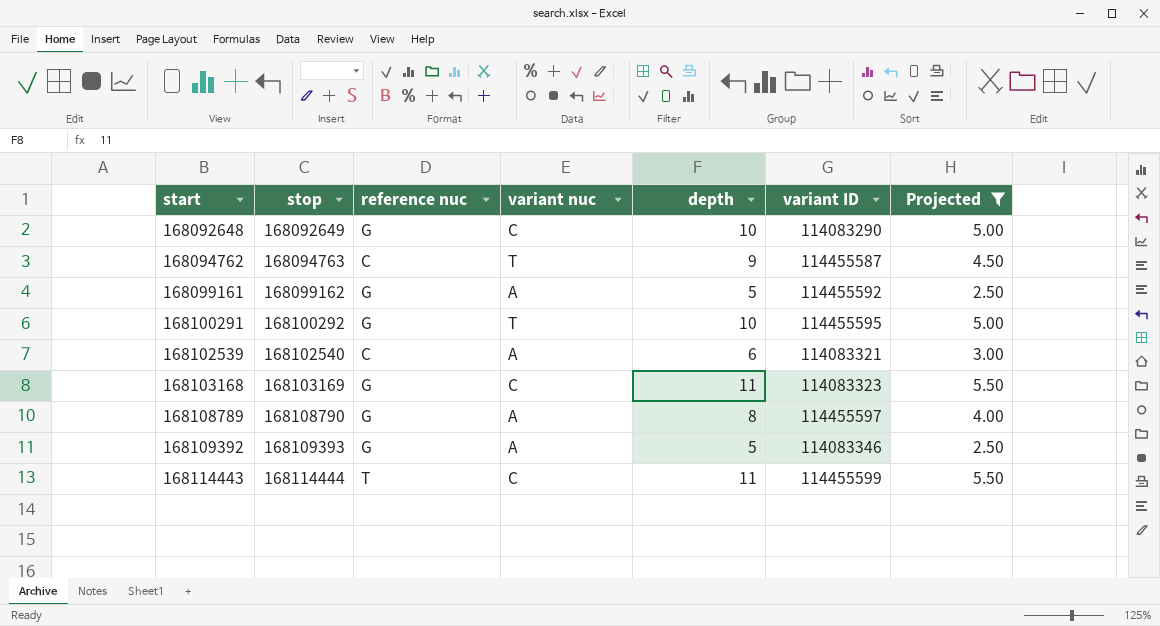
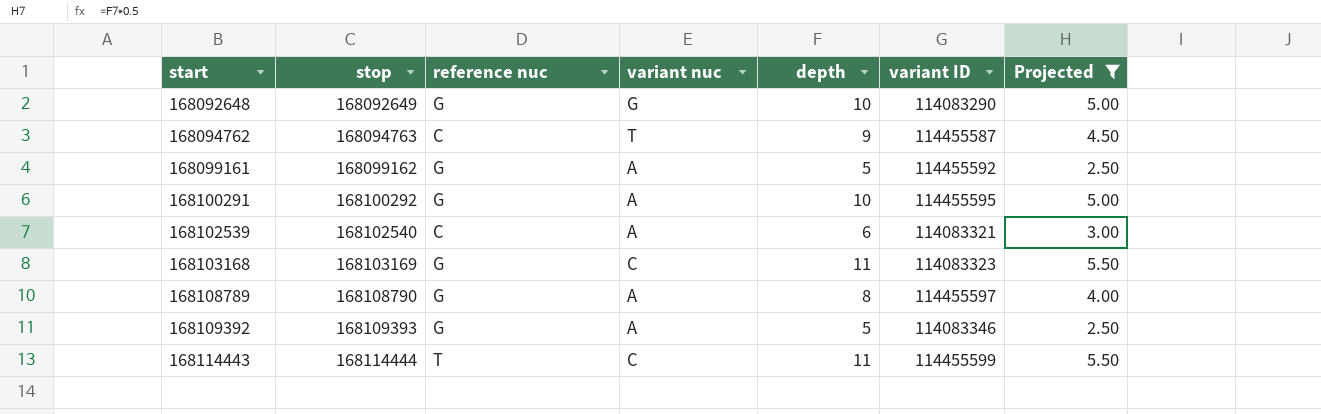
168092648 | variant nuc: C -> G
168100291 | variant nuc: T -> A

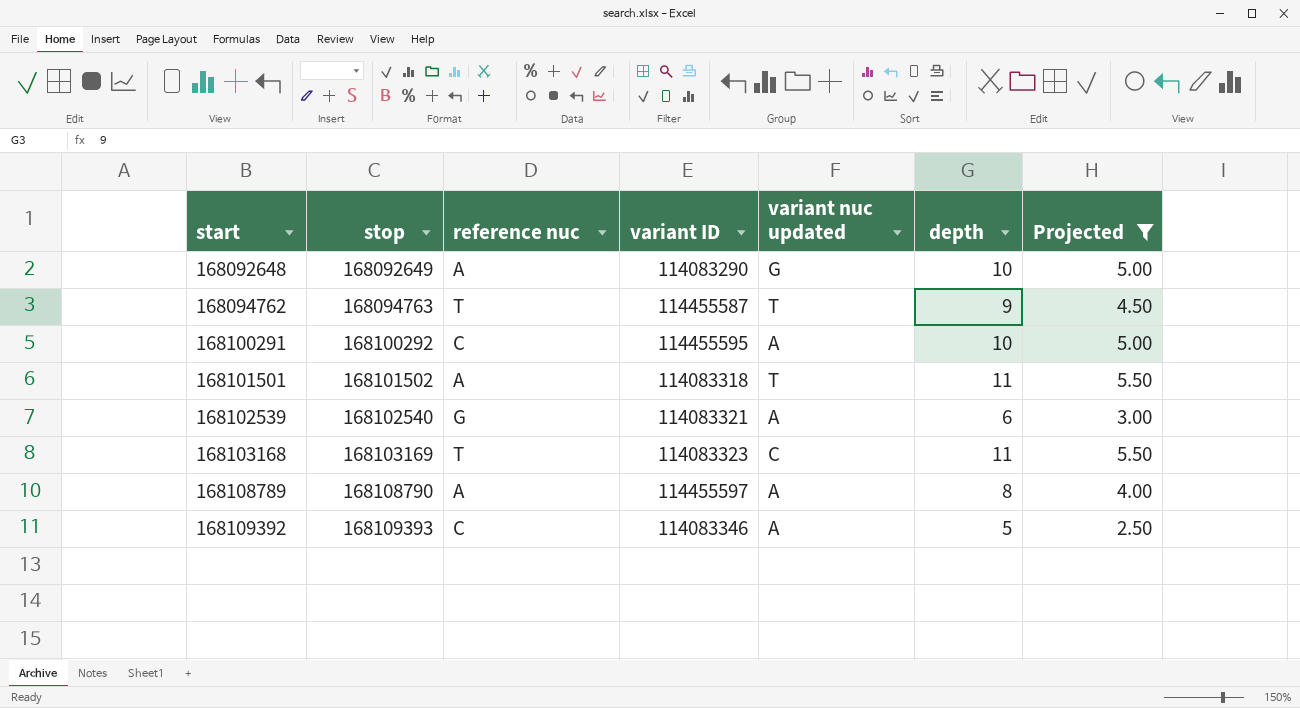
column variant ID | position: 6 -> 4
column name: variant nuc -> variant nuc updated
row 168099161: 168099162 | G | A | 5 | 114455592 | 2.50 -> none
row 168114443: 168114444 | T | C | 11 | 114455599 | 5.50 -> none
168092648 | reference nuc: G -> A
168094762 | reference nuc: C -> T
168100291 | reference nuc: G -> C
row 168101501: none -> 168101502 | A | 114083318 | T | 11 | 5.50
168102539 | reference nuc: C -> G
168103168 | reference nuc: G -> T
168108789 | reference nuc: G -> A
168109392 | reference nuc: G -> C

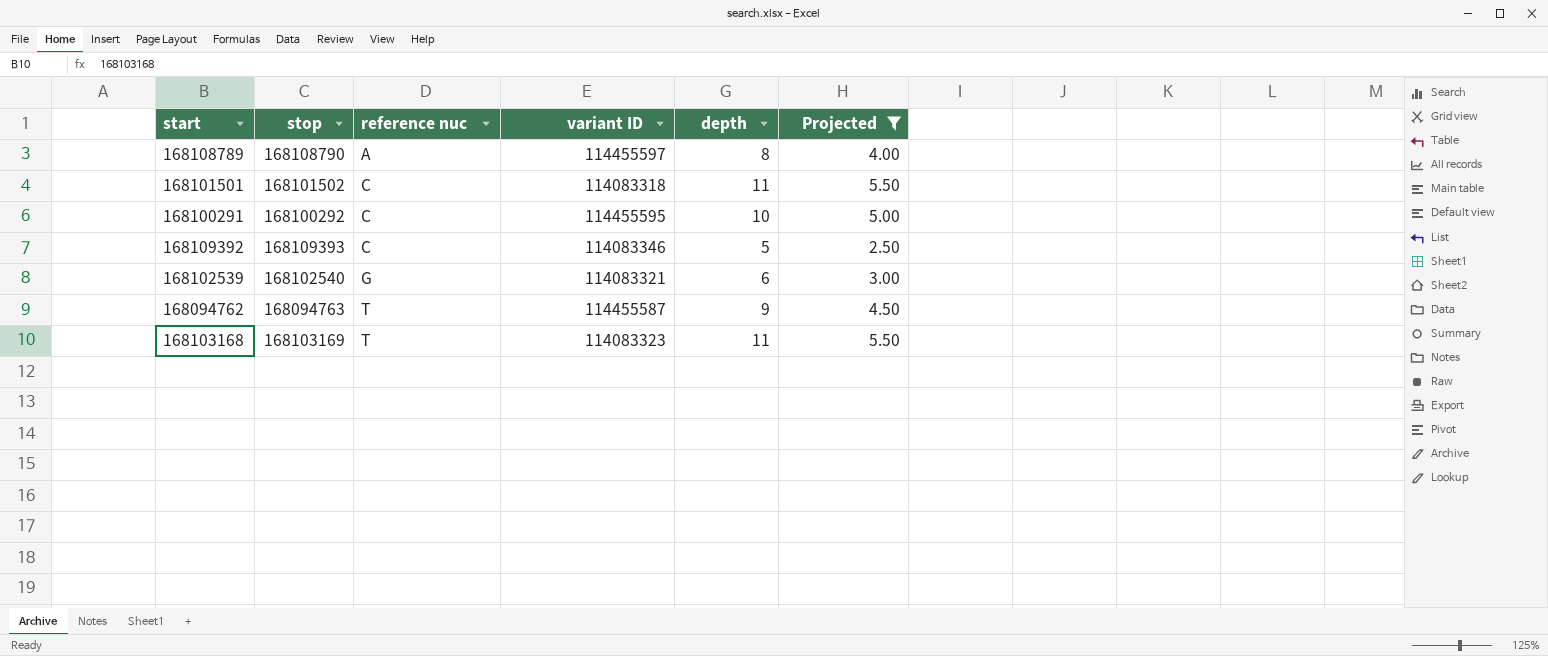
row order: start ascending -> reference nuc ascending
column variant nuc updated | position: 5 -> none
row 168092648: 168092649 | A | 114083290 | G | 10 | 5.00 -> none
168101501 | reference nuc: A -> C

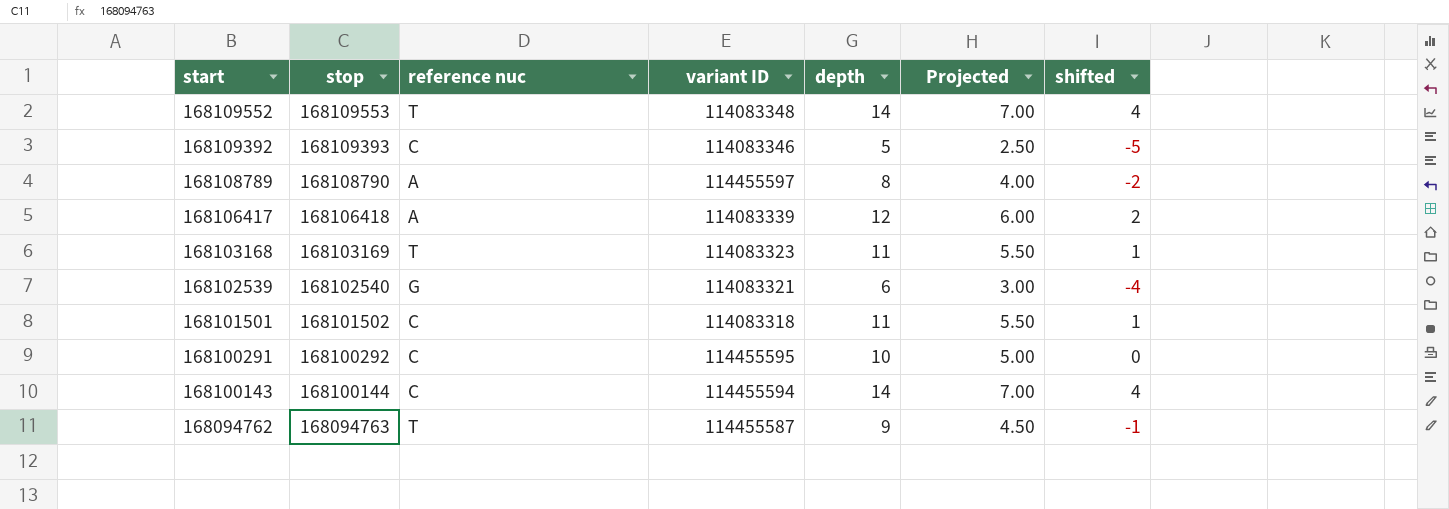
filter: Projected <= 5.50 -> none
row order: reference nuc ascending -> start descending
column shifted | formula: none -> [depth] - 10

